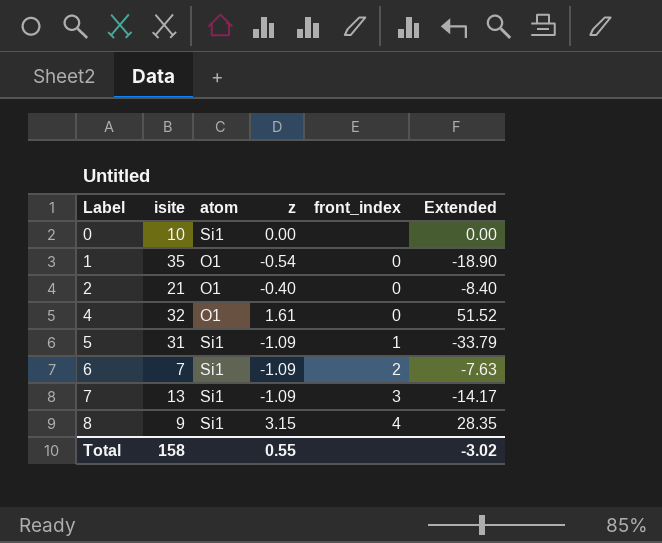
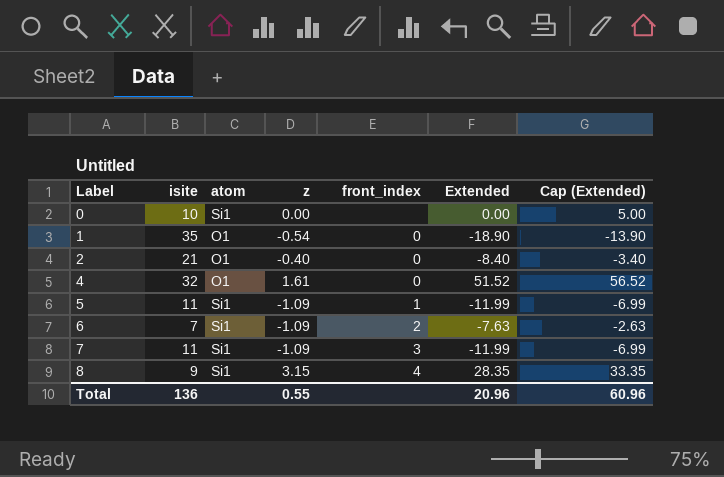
column Cap (Extended) | formula: none -> [Extended] + 5
5 | isite: 31 -> 11
5 | Extended: -33.79 -> -11.99
7 | isite: 13 -> 11
7 | Extended: -14.17 -> -11.99
Total | isite: 158 -> 136
Total | Extended: -3.02 -> 20.96

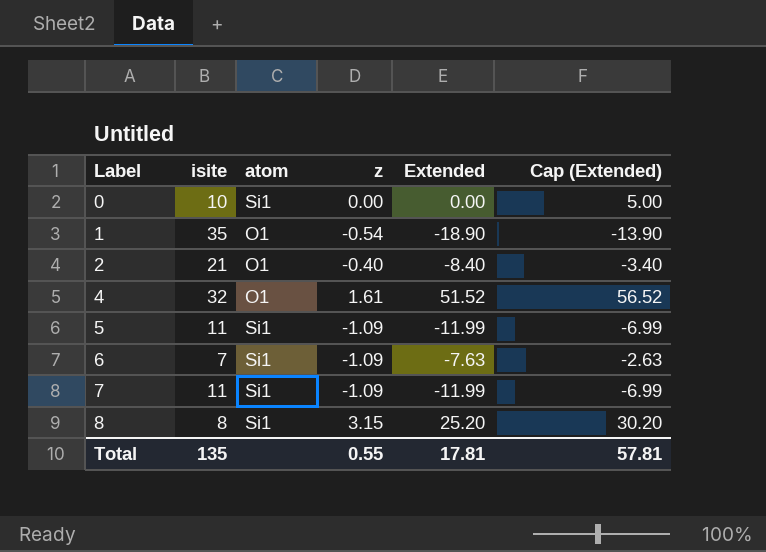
column front_index | position: 5 -> none
8 | isite: 9 -> 8
8 | Extended: 28.35 -> 25.20
8 | Cap (Extended): 33.35 -> 30.20
Total | isite: 136 -> 135
Total | Extended: 20.96 -> 17.81
Total | Cap (Extended): 60.96 -> 57.81

